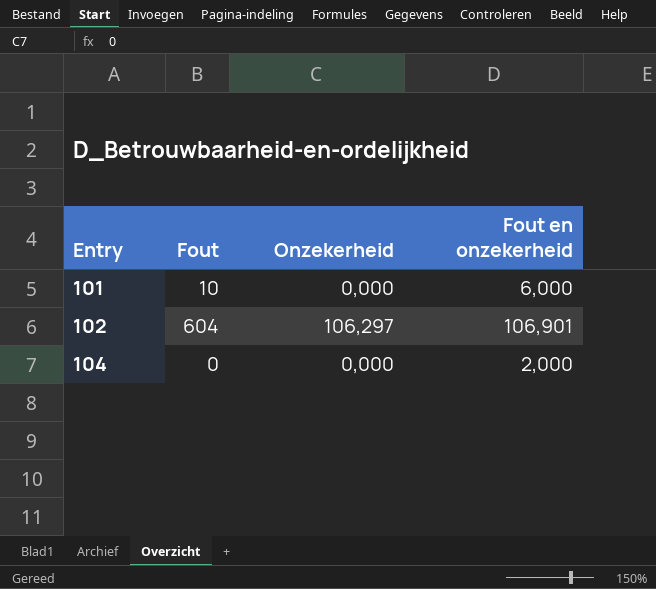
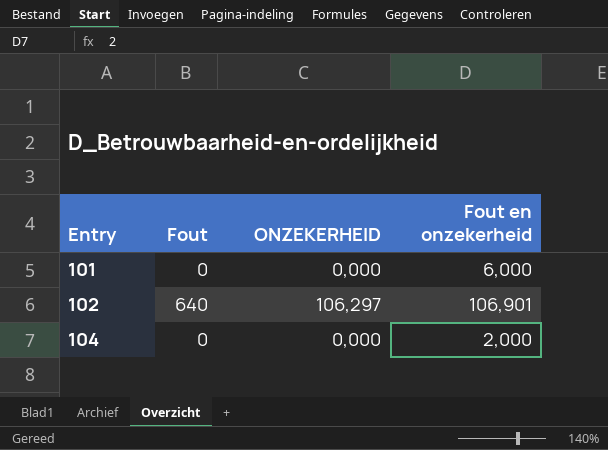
column name: Onzekerheid -> ONZEKERHEID
101 | Fout: 10 -> 0
102 | Fout: 604 -> 640

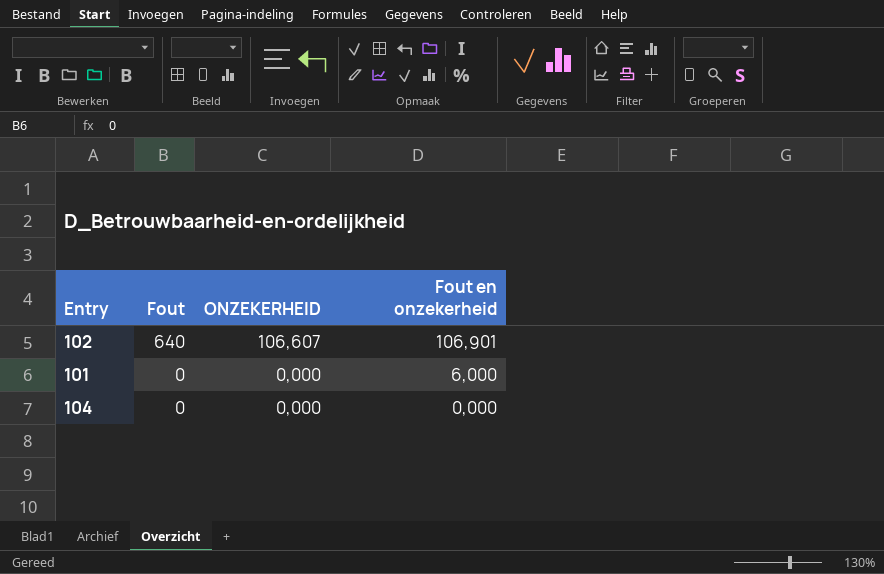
row order: Entry ascending -> Fout descending
102 | ONZEKERHEID: 106,297 -> 106,607
104 | Fout en onzekerheid: 2,000 -> 0,000

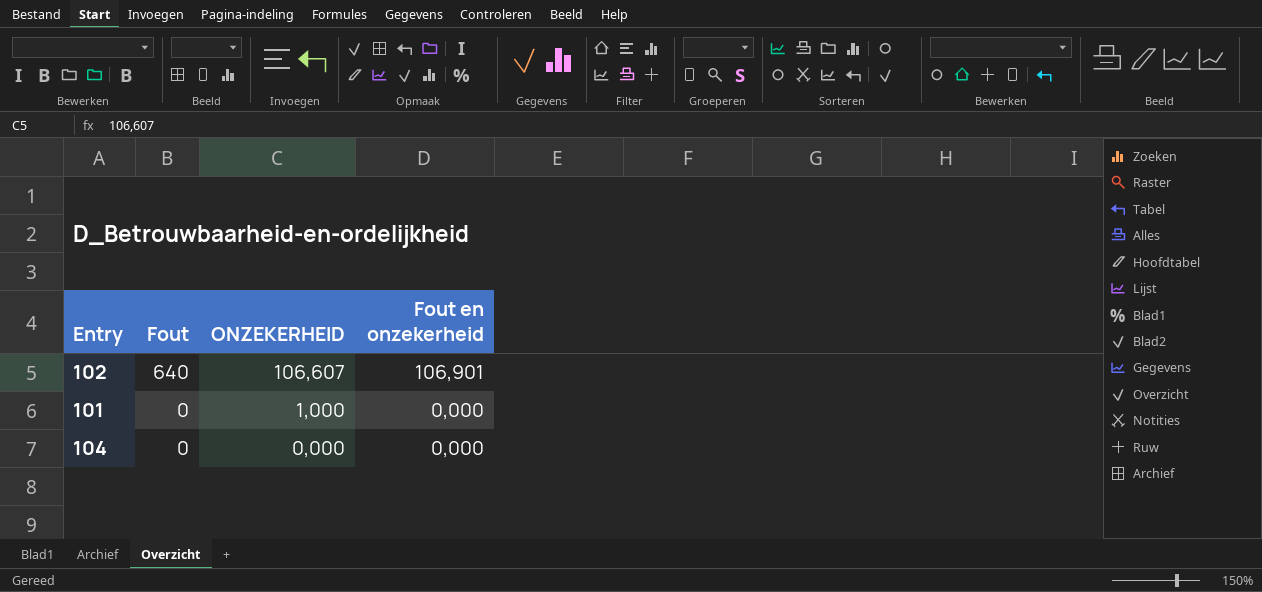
101 | ONZEKERHEID: 0,000 -> 1,000
101 | Fout en onzekerheid: 6,000 -> 0,000

